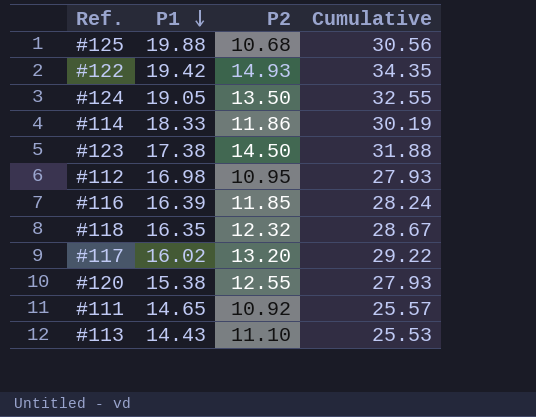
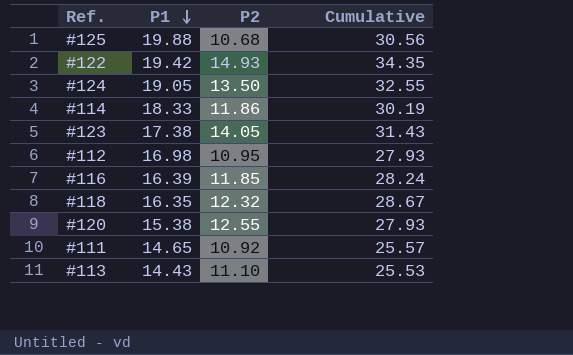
row #117: 16.02 | 13.20 | 29.22 -> none
#123 | P2: 14.50 -> 14.05
#123 | Cumulative: 31.88 -> 31.43

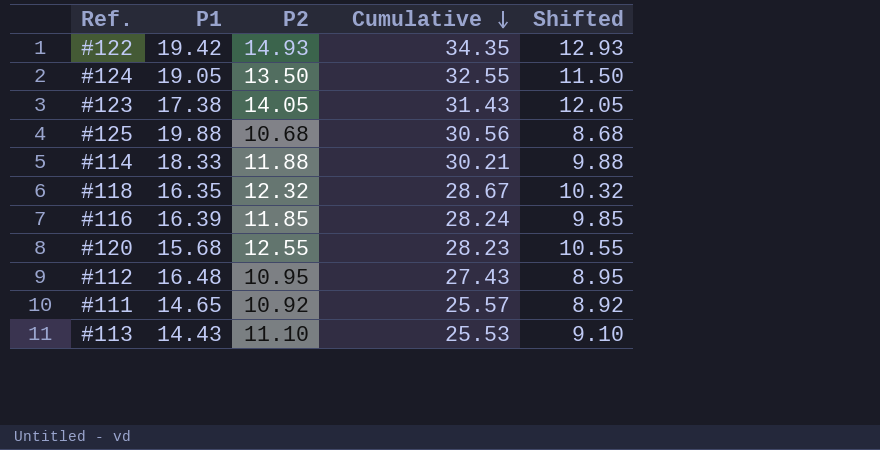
row order: P1 descending -> Cumulative descending
column Shifted | formula: none -> [P2] - 2
#114 | P2: 11.86 -> 11.88
#114 | Cumulative: 30.19 -> 30.21
#120 | P1: 15.38 -> 15.68
#120 | Cumulative: 27.93 -> 28.23
#112 | P1: 16.98 -> 16.48
#112 | Cumulative: 27.93 -> 27.43

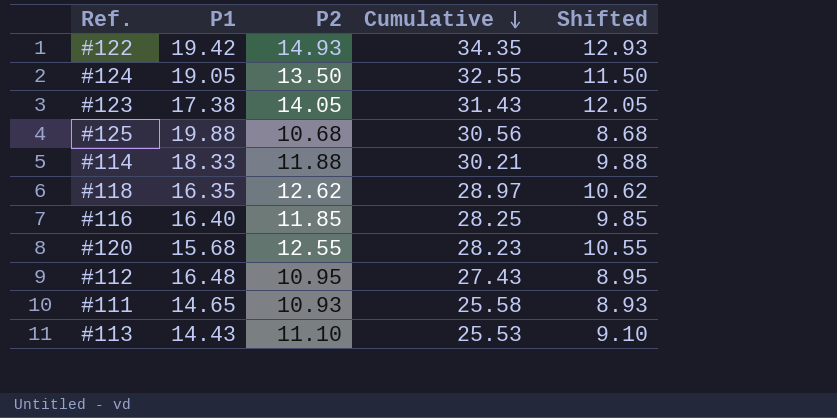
#118 | P2: 12.32 -> 12.62
#118 | Cumulative: 28.67 -> 28.97
#118 | Shifted: 10.32 -> 10.62
#116 | P1: 16.39 -> 16.40
#116 | Cumulative: 28.24 -> 28.25
#111 | P2: 10.92 -> 10.93
#111 | Cumulative: 25.57 -> 25.58
#111 | Shifted: 8.92 -> 8.93

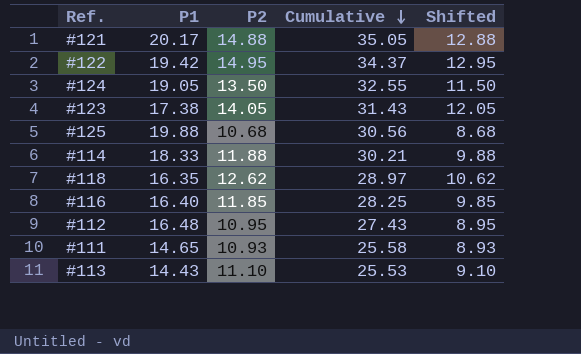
row #120: 15.68 | 12.55 | 28.23 | 10.55 -> none
row #121: none -> 20.17 | 14.88 | 35.05 | 12.88
#122 | P2: 14.93 -> 14.95
#122 | Cumulative: 34.35 -> 34.37
#122 | Shifted: 12.93 -> 12.95

